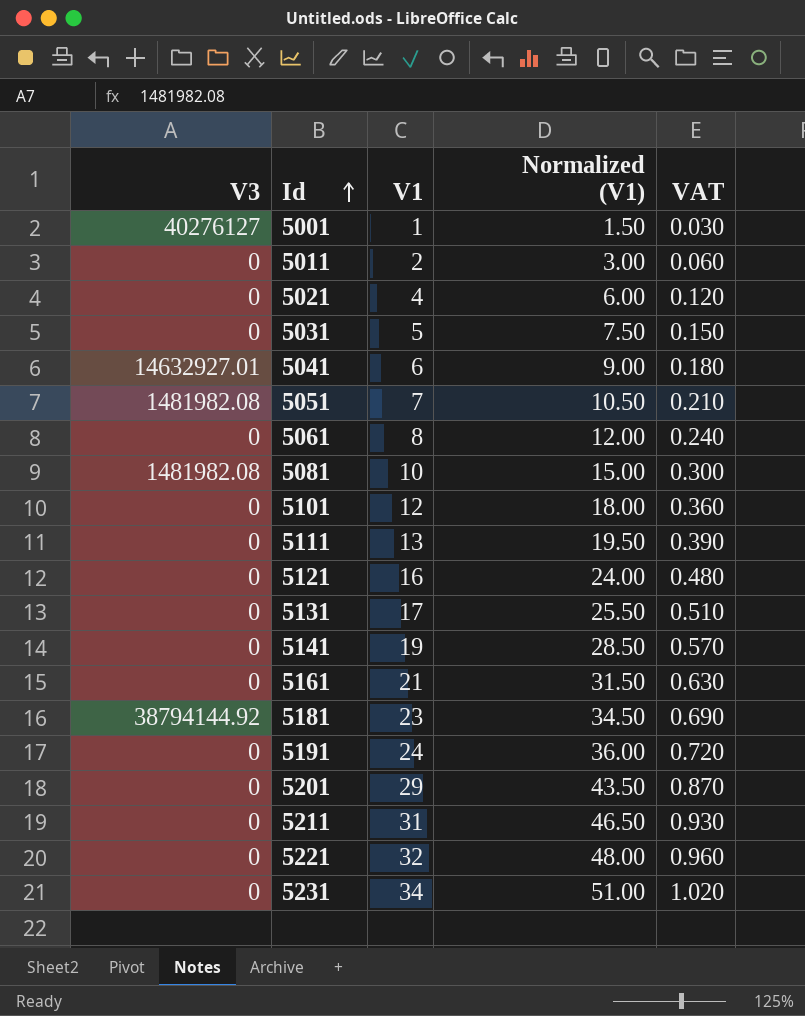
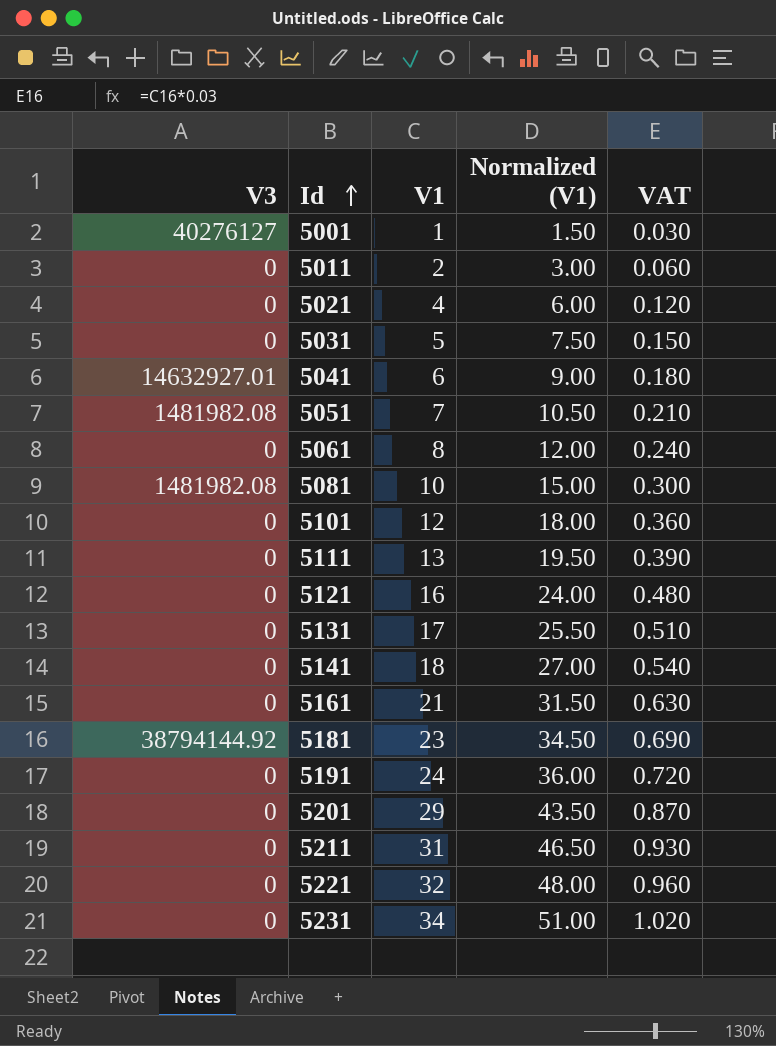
5141 | V1: 19 -> 18
5141 | Normalized (V1): 28.50 -> 27.00
5141 | VAT: 0.570 -> 0.540

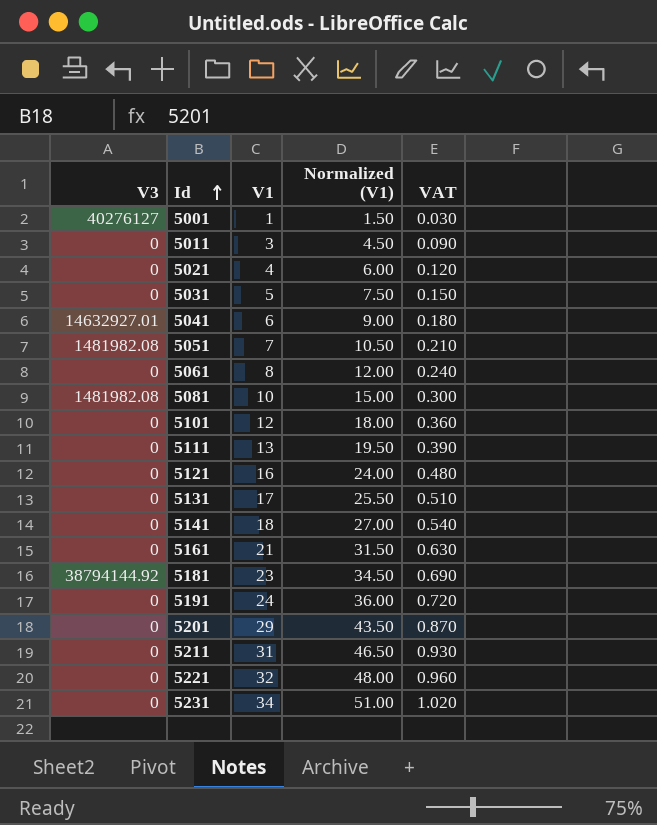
5011 | V1: 2 -> 3
5011 | Normalized (V1): 3.00 -> 4.50
5011 | VAT: 0.060 -> 0.090

